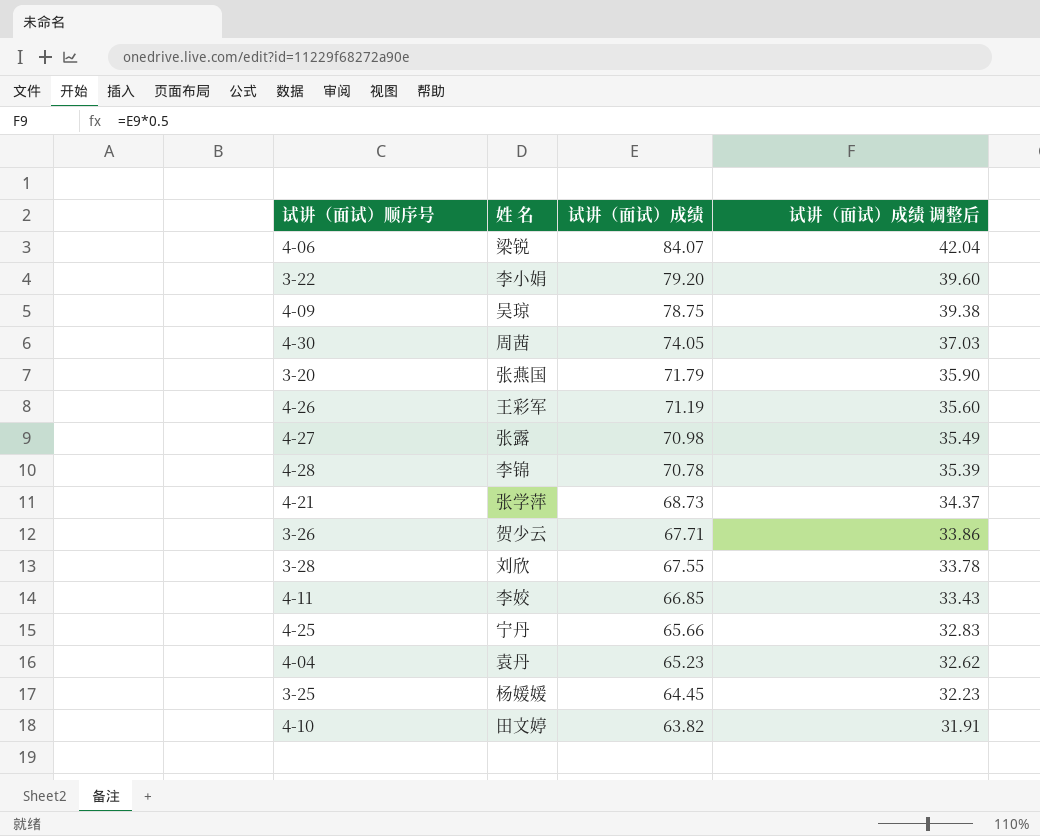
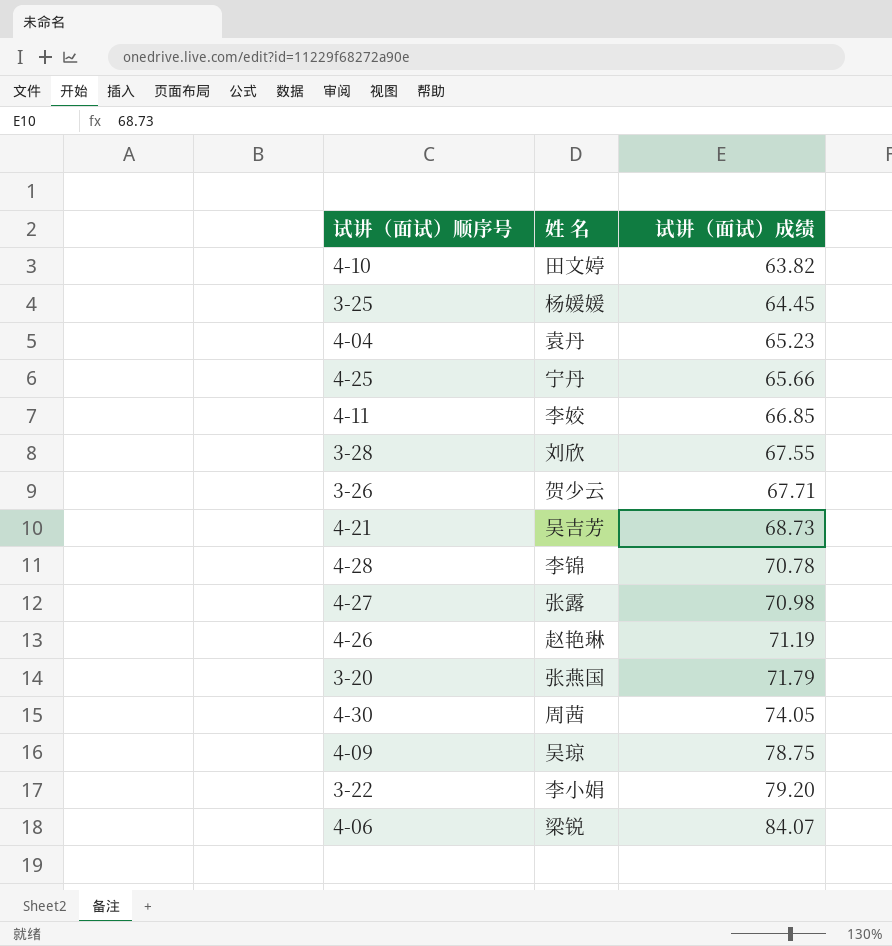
row order: 试讲（面试）成绩 descending -> 试讲（面试）成绩 ascending
column 试讲（面试）成绩 调整后 | formula: [试讲（面试）成绩] * 0.5 -> none
4-21 | 姓 名: 张学萍 -> 吴吉芳
4-26 | 姓 名: 王彩军 -> 赵艳琳

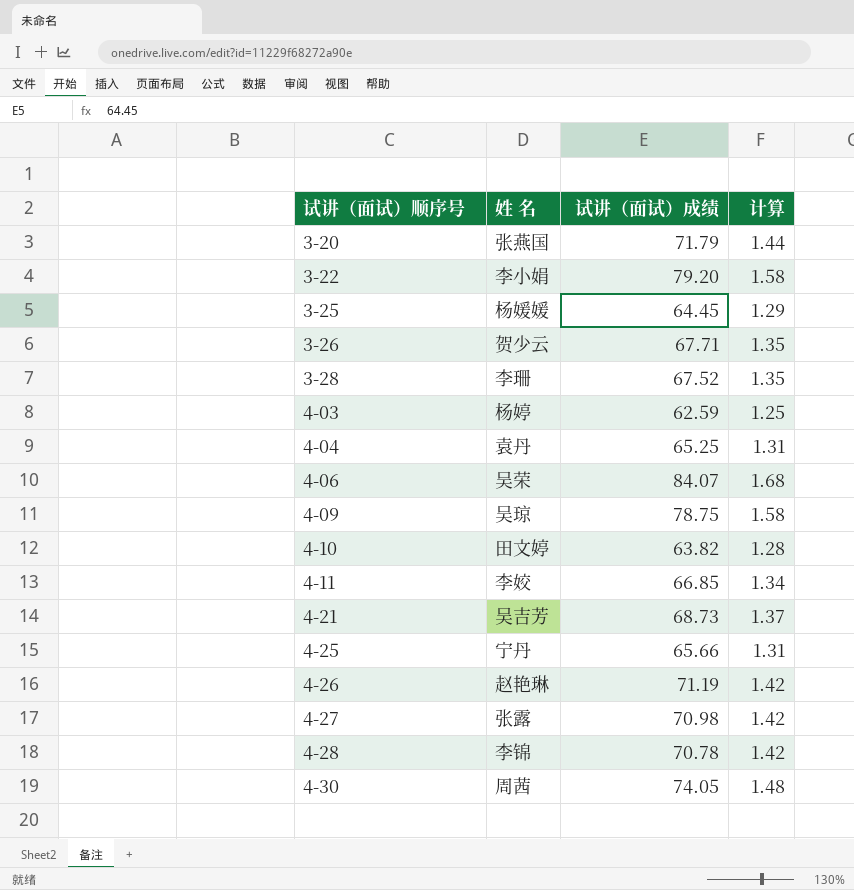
row order: 试讲（面试）成绩 ascending -> 试讲（面试）顺序号 ascending
column 计算 | formula: none -> [试讲（面试）成绩] * 0.02
3-28 | 姓 名: 刘欣 -> 李珊
3-28 | 试讲（面试）成绩: 67.55 -> 67.52
row 4-03: none -> 杨婷 | 62.59 | 1.25
4-04 | 试讲（面试）成绩: 65.23 -> 65.25
4-06 | 姓 名: 梁锐 -> 吴荣

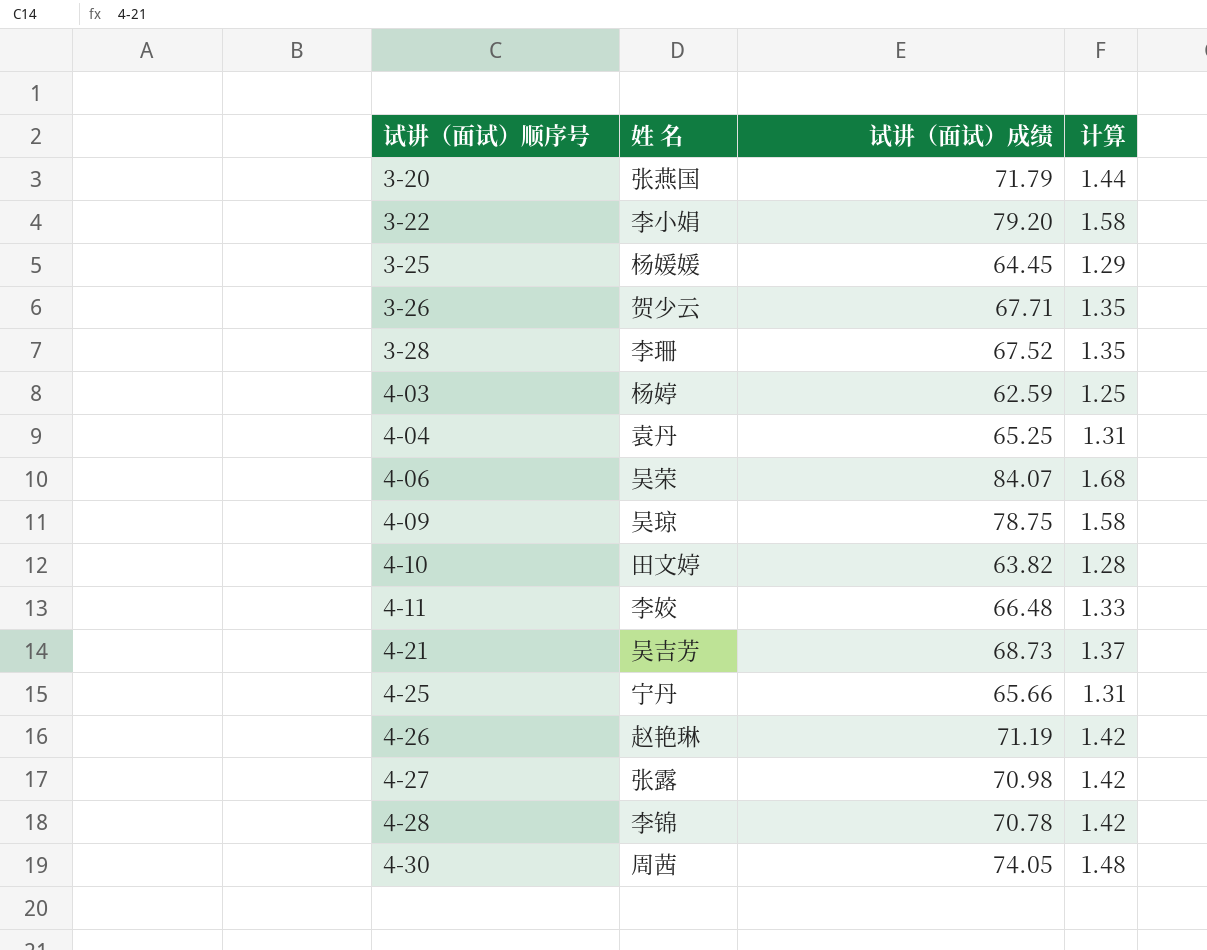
4-11 | 试讲（面试）成绩: 66.85 -> 66.48
4-11 | 计算: 1.34 -> 1.33

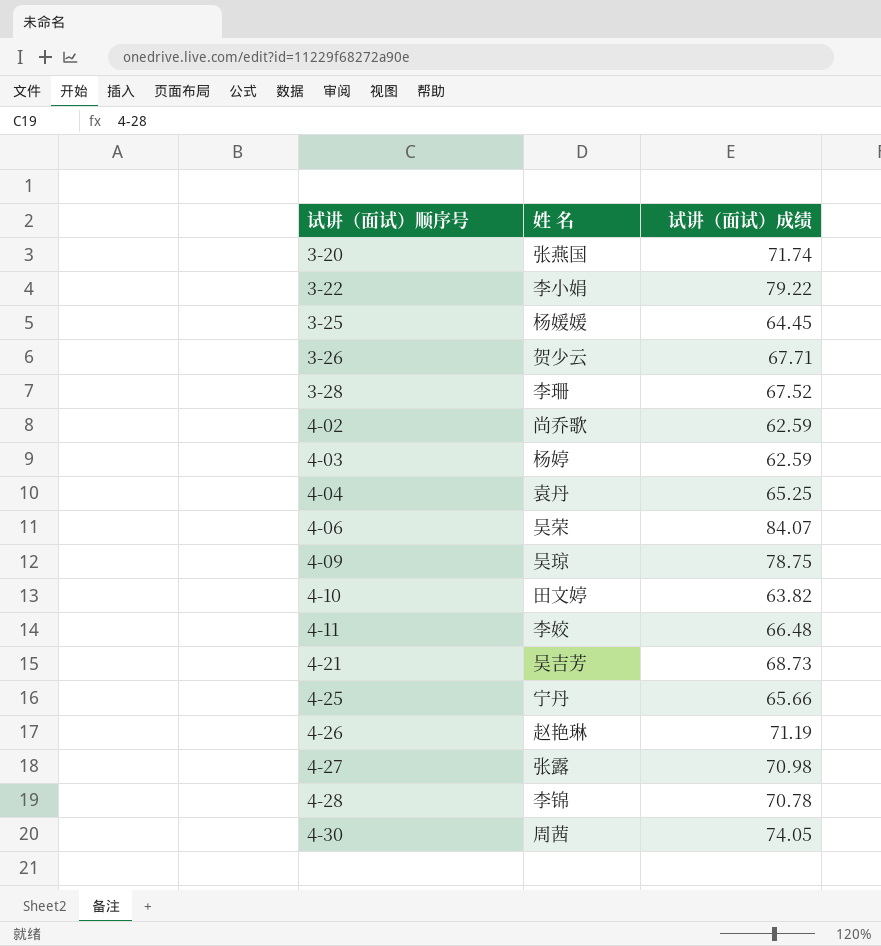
column 计算 | formula: [试讲（面试）成绩] * 0.02 -> none
3-20 | 试讲（面试）成绩: 71.79 -> 71.74
3-22 | 试讲（面试）成绩: 79.20 -> 79.22
row 4-02: none -> 尚乔歌 | 62.59

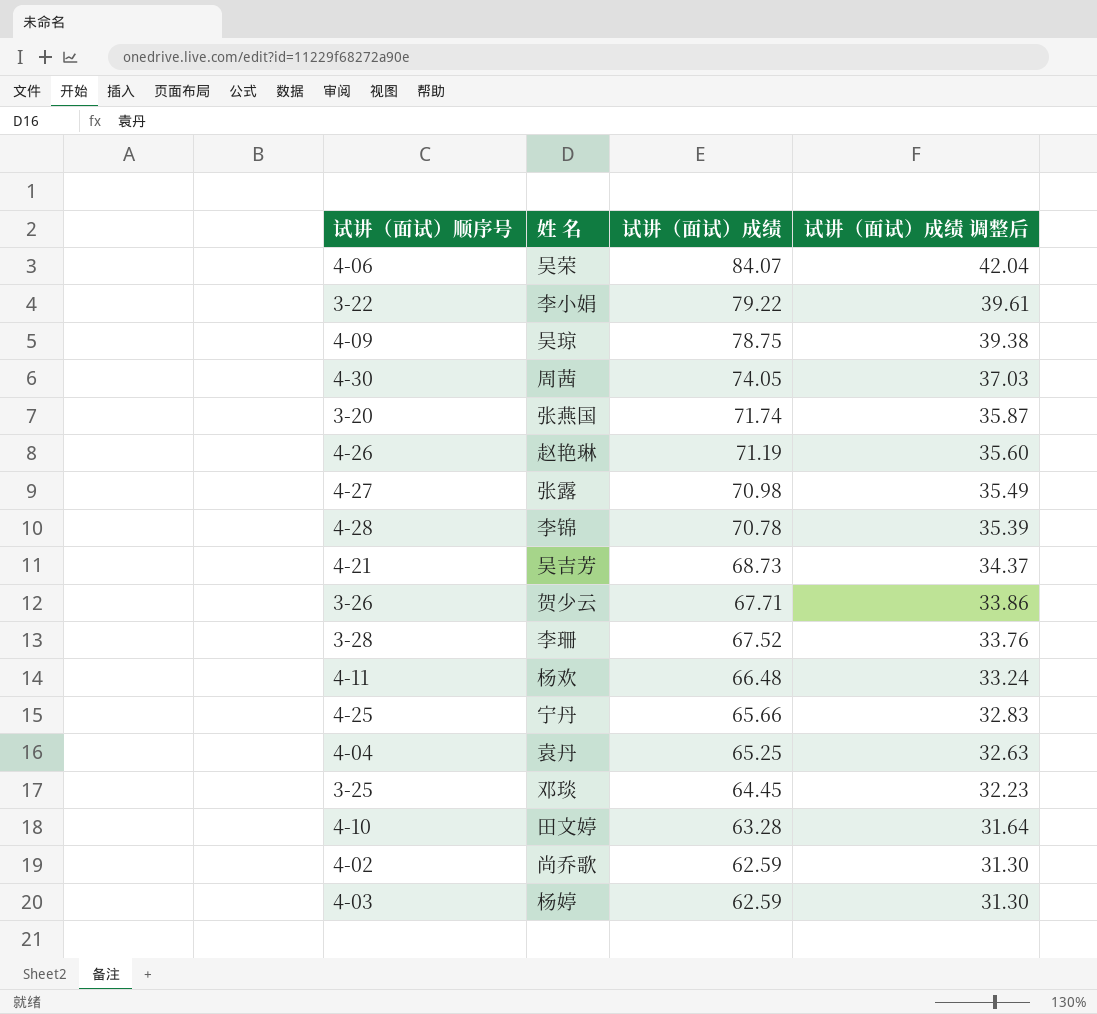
row order: 试讲（面试）顺序号 ascending -> 试讲（面试）成绩 descending
column 试讲（面试）成绩 调整后 | formula: none -> [试讲（面试）成绩] * 0.5
4-11 | 姓 名: 李姣 -> 杨欢
3-25 | 姓 名: 杨媛媛 -> 邓琰
4-10 | 试讲（面试）成绩: 63.82 -> 63.28

